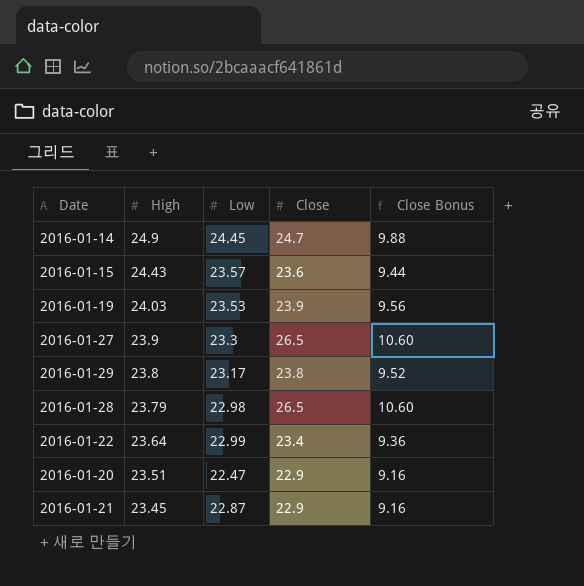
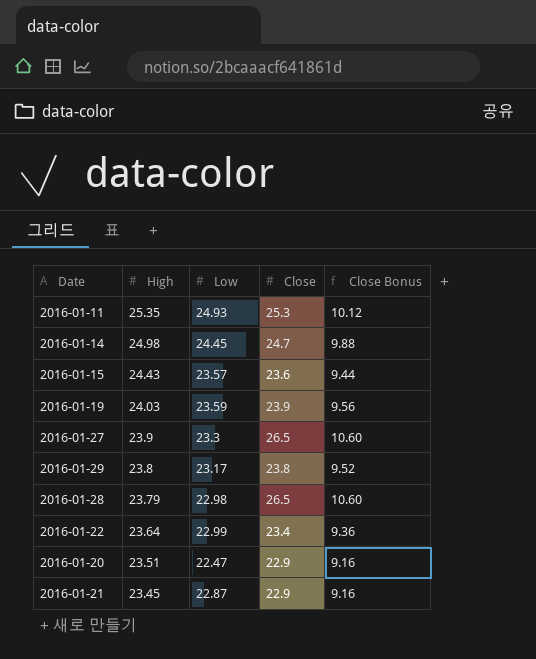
row 2016-01-11: none -> 25.35 | 24.93 | 25.3 | 10.12
2016-01-14 | High: 24.9 -> 24.98
2016-01-19 | Low: 23.53 -> 23.59

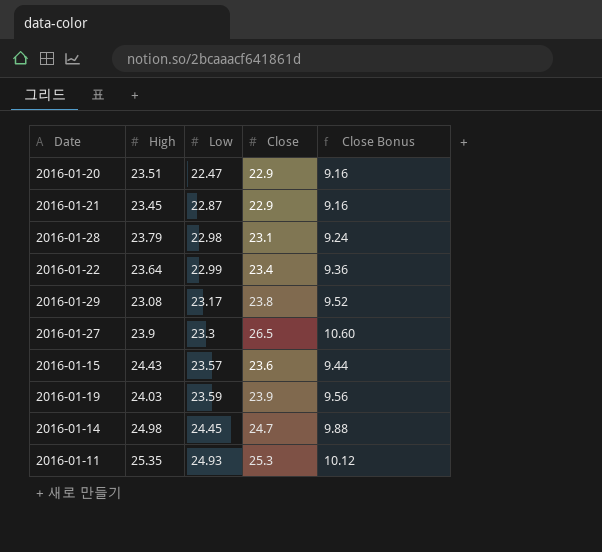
row order: High descending -> Low ascending
2016-01-28 | Close: 26.5 -> 23.1
2016-01-28 | Close Bonus: 10.60 -> 9.24
2016-01-29 | High: 23.8 -> 23.08

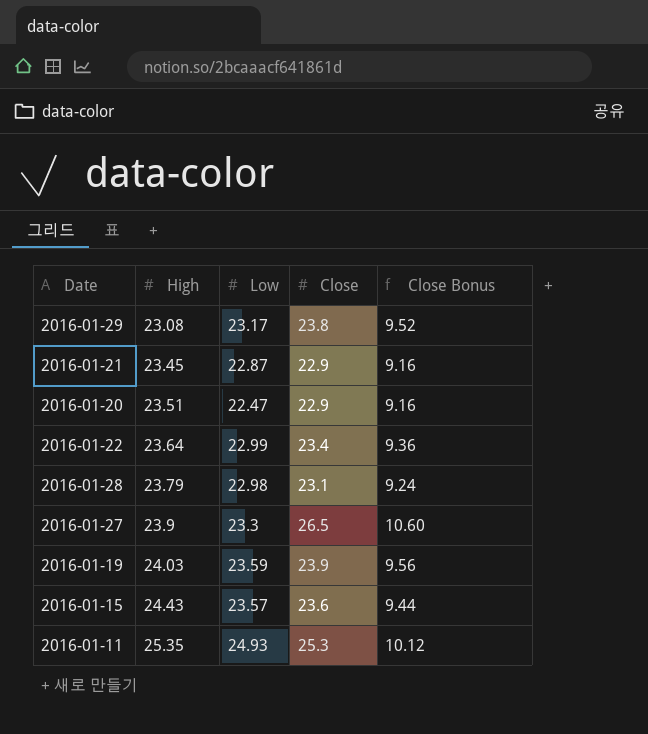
row order: Low ascending -> High ascending
row 2016-01-14: 24.98 | 24.45 | 24.7 | 9.88 -> none

